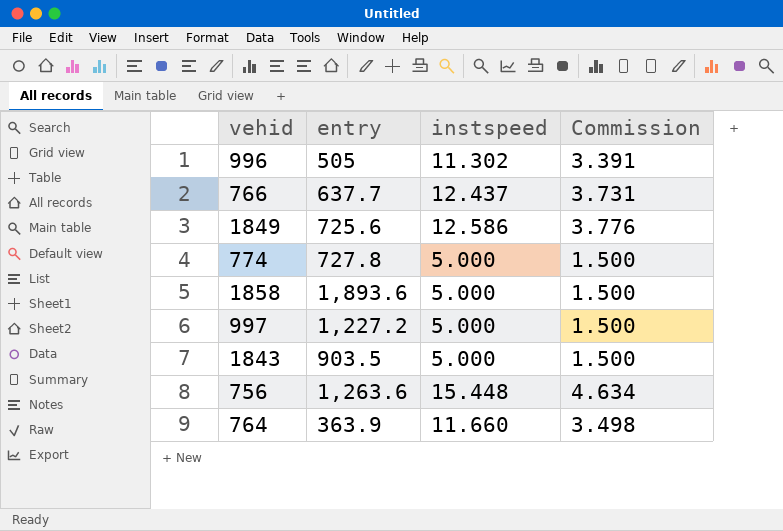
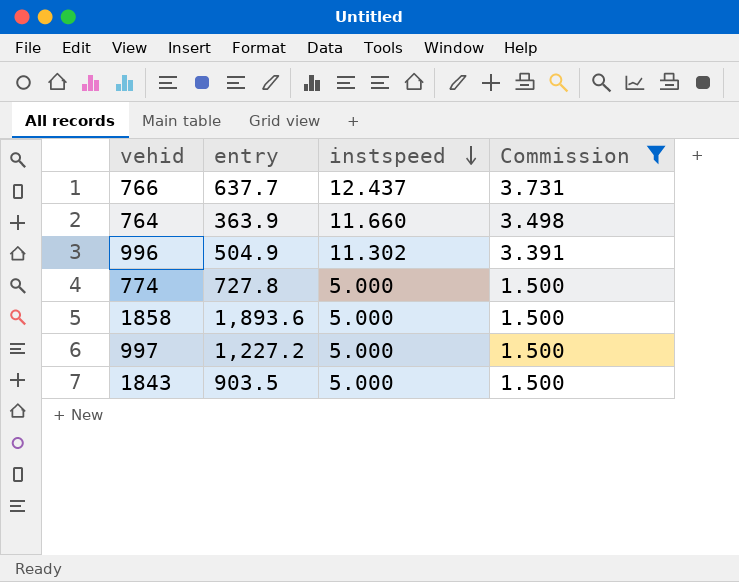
filter: none -> Commission <= 3.731
row order: none -> instspeed descending
996 | entry: 505 -> 504.9

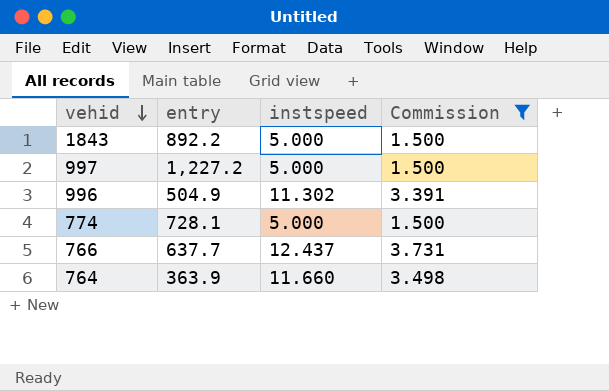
row order: instspeed descending -> vehid descending
row 1858: 1,893.6 | 5.000 | 1.500 -> none
1843 | entry: 903.5 -> 892.2
774 | entry: 727.8 -> 728.1

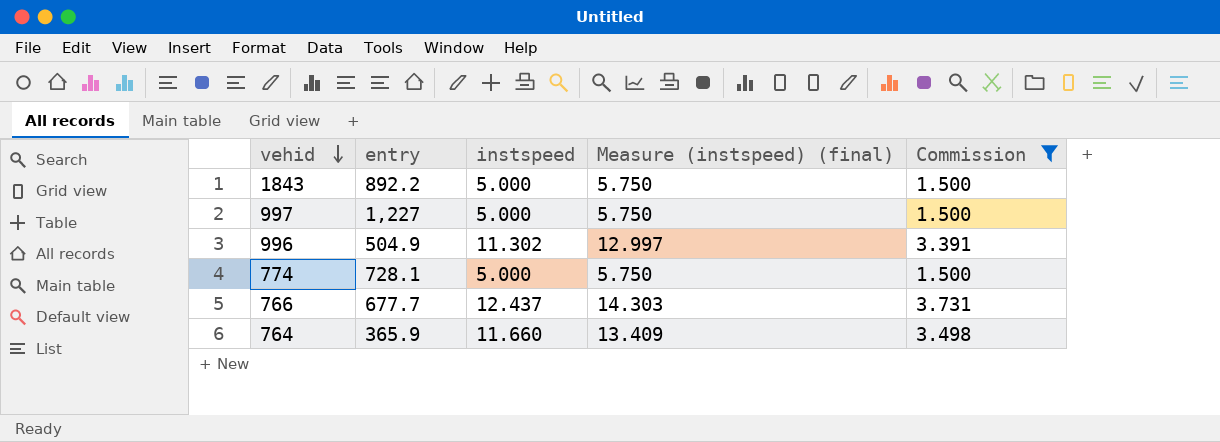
column Measure (instspeed) (final) | formula: none -> [instspeed] * 1.15
997 | entry: 1,227.2 -> 1,227
766 | entry: 637.7 -> 677.7
764 | entry: 363.9 -> 365.9

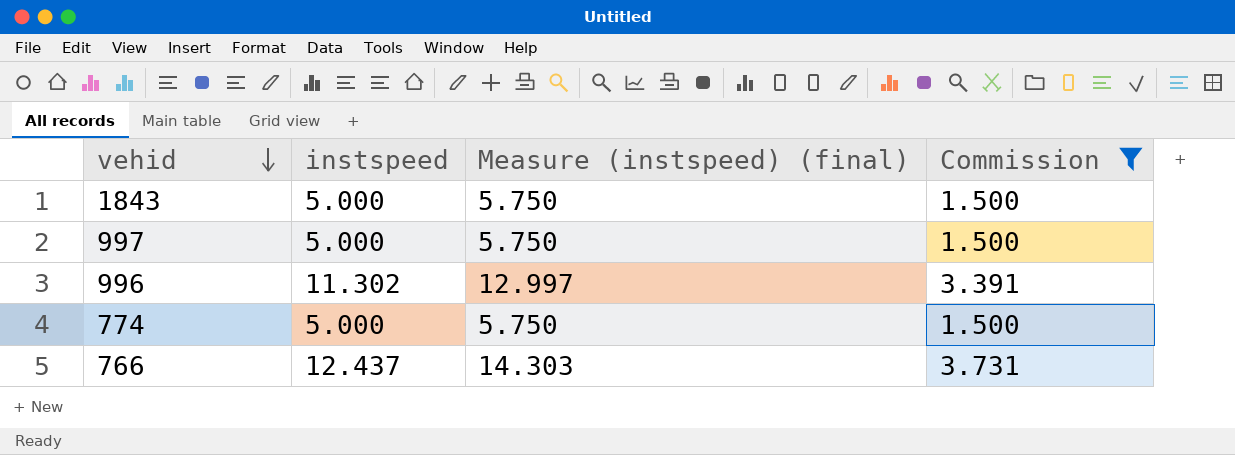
column entry | position: 2 -> none
row 764: 365.9 | 11.660 | 13.409 | 3.498 -> none

